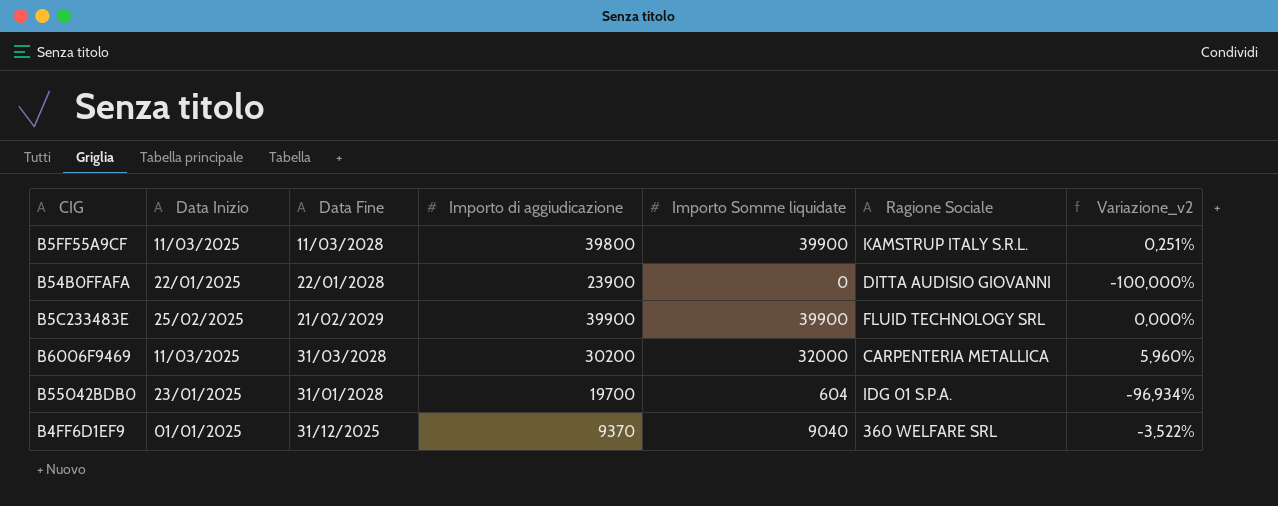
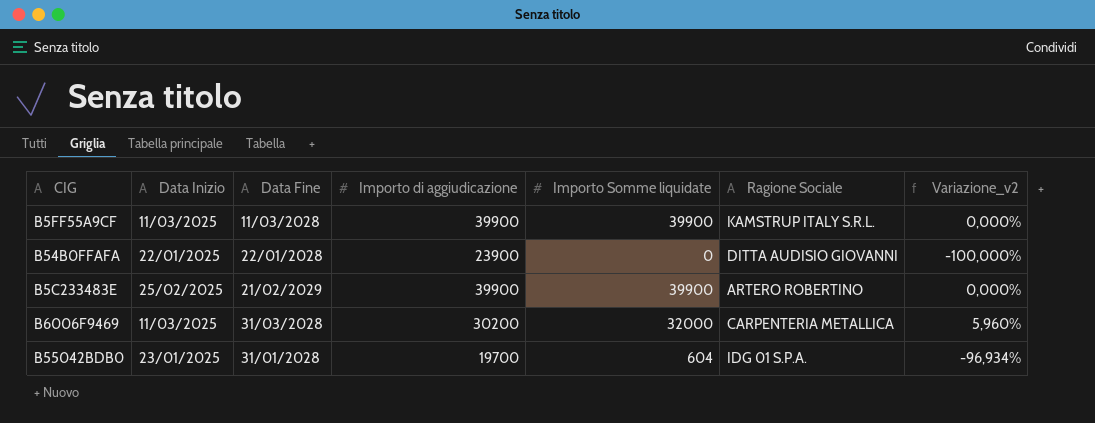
row B4FF6D1EF9: 01/01/2025 | 31/12/2025 | 9370 | 9040 | 360 WELFARE SRL | -3,522% -> none
B5FF55A9CF | Importo di aggiudicazione: 39800 -> 39900
B5FF55A9CF | Variazione_v2: 0,251% -> 0,000%
B5C233483E | Ragione Sociale: FLUID TECHNOLOGY SRL -> ARTERO ROBERTINO

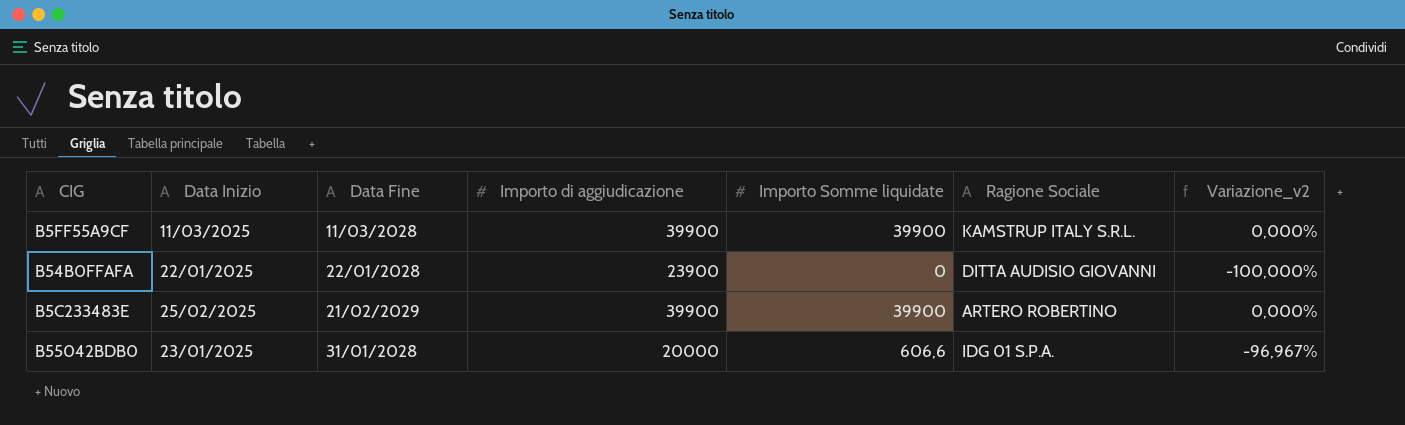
row B6006F9469: 11/03/2025 | 31/03/2028 | 30200 | 32000 | CARPENTERIA METALLICA | 5,960% -> none
B55042BDB0 | Importo di aggiudicazione: 19700 -> 20000
B55042BDB0 | Importo Somme liquidate: 604 -> 606,6
B55042BDB0 | Variazione_v2: -96,934% -> -96,967%

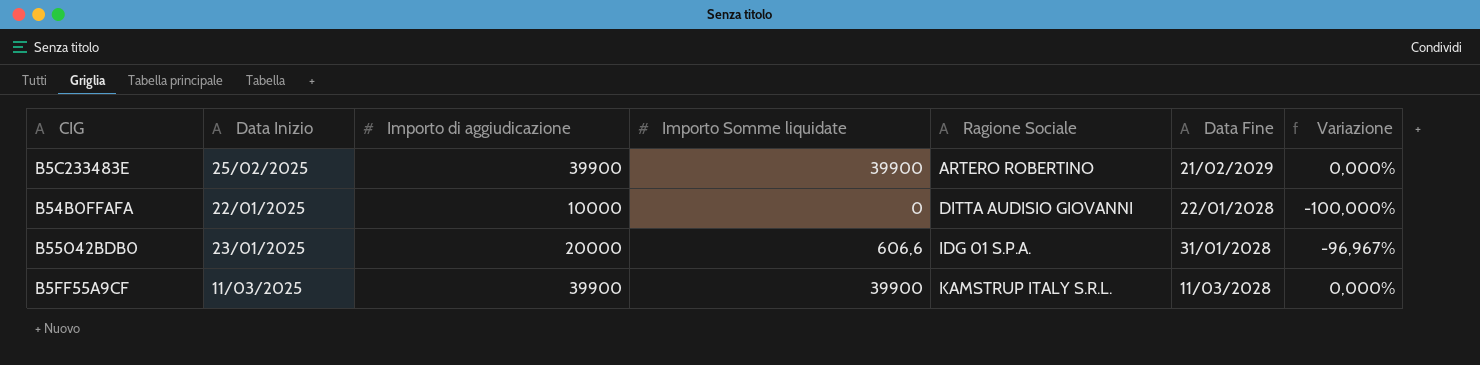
row order: none -> Ragione Sociale ascending
column Data Fine | position: 3 -> 6
column name: Variazione_v2 -> Variazione
B54B0FFAFA | Importo di aggiudicazione: 23900 -> 10000

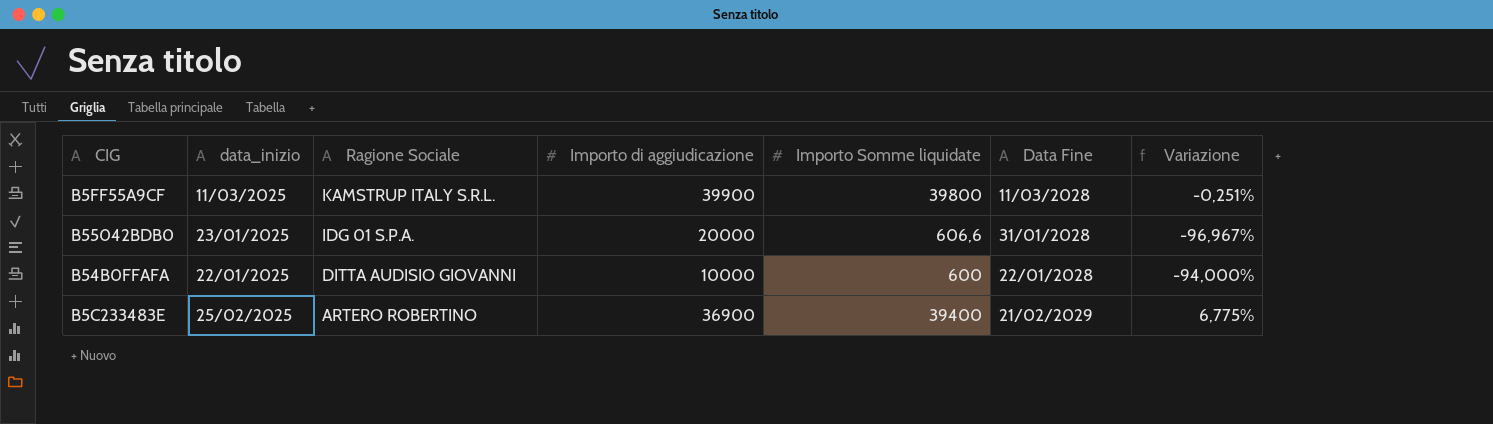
row order: Ragione Sociale ascending -> Ragione Sociale descending
column name: Data Inizio -> data_inizio
column Ragione Sociale | position: 5 -> 3
B5FF55A9CF | Importo Somme liquidate: 39900 -> 39800
B5FF55A9CF | Variazione: 0,000% -> -0,251%
B54B0FFAFA | Importo Somme liquidate: 0 -> 600
B54B0FFAFA | Variazione: -100,000% -> -94,000%
B5C233483E | Importo di aggiudicazione: 39900 -> 36900
B5C233483E | Importo Somme liquidate: 39900 -> 39400
B5C233483E | Variazione: 0,000% -> 6,775%

